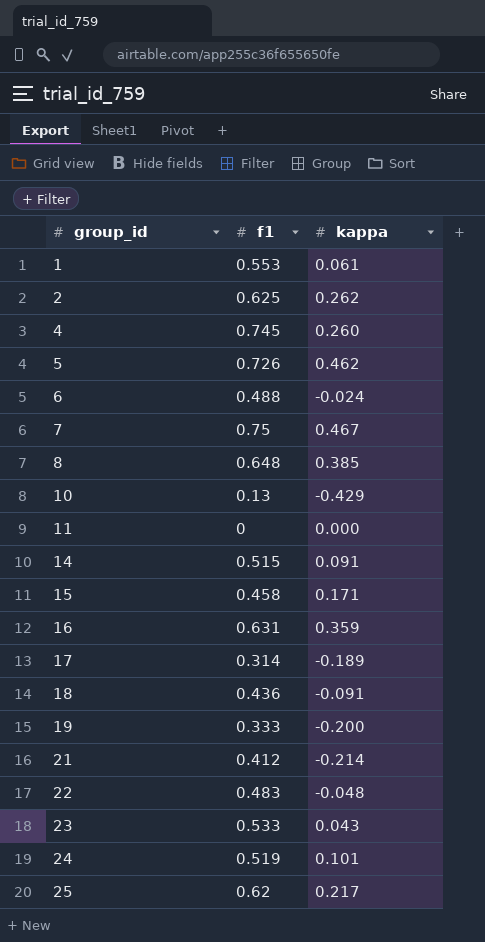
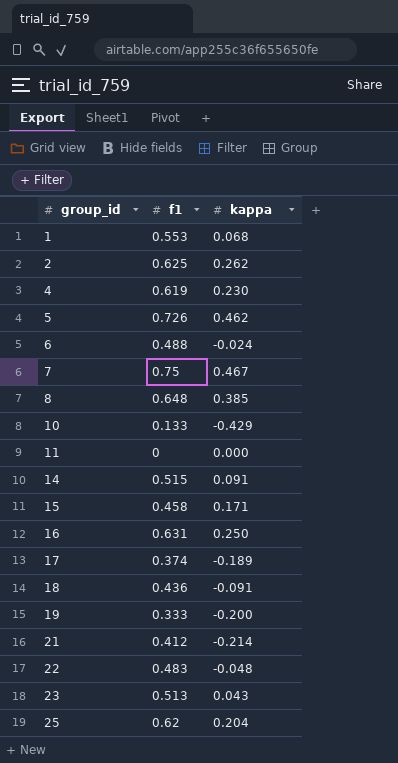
row 24: 0.519 | 0.101 -> none
1 | kappa: 0.061 -> 0.068
4 | f1: 0.745 -> 0.619
4 | kappa: 0.260 -> 0.230
10 | f1: 0.13 -> 0.133
16 | kappa: 0.359 -> 0.250
17 | f1: 0.314 -> 0.374
23 | f1: 0.533 -> 0.513
25 | kappa: 0.217 -> 0.204

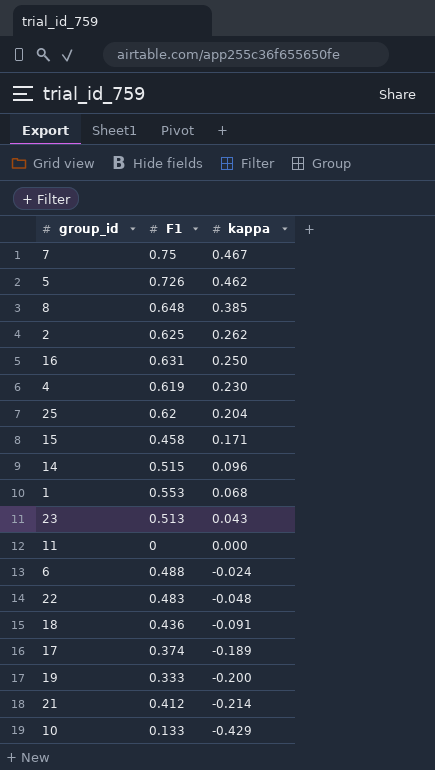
row order: group_id ascending -> kappa descending
column name: f1 -> F1
14 | kappa: 0.091 -> 0.096

